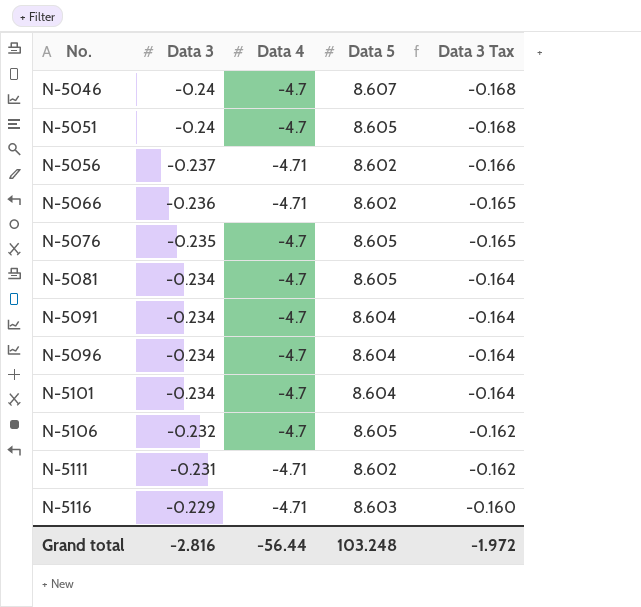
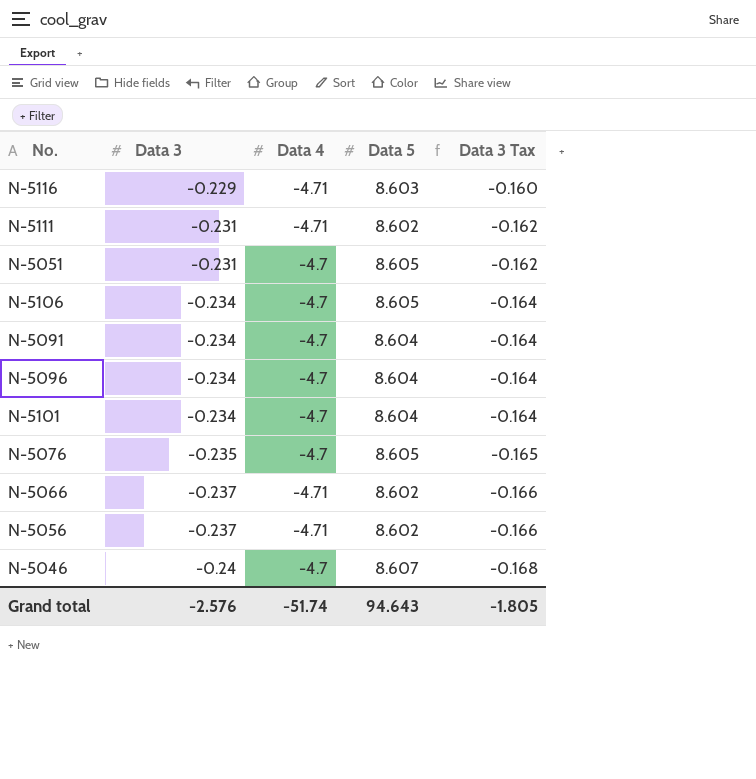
row order: No. ascending -> Data 3 descending
row N-5081: -0.234 | -4.7 | 8.605 | -0.164 -> none
N-5051 | Data 3: -0.24 -> -0.231
N-5051 | Data 3 Tax: -0.168 -> -0.162
N-5106 | Data 3: -0.232 -> -0.234
N-5106 | Data 3 Tax: -0.162 -> -0.164
N-5066 | Data 3: -0.236 -> -0.237
N-5066 | Data 3 Tax: -0.165 -> -0.166
Grand total | Data 3: -2.816 -> -2.576
Grand total | Data 4: -56.44 -> -51.74
Grand total | Data 5: 103.248 -> 94.643
Grand total | Data 3 Tax: -1.972 -> -1.805

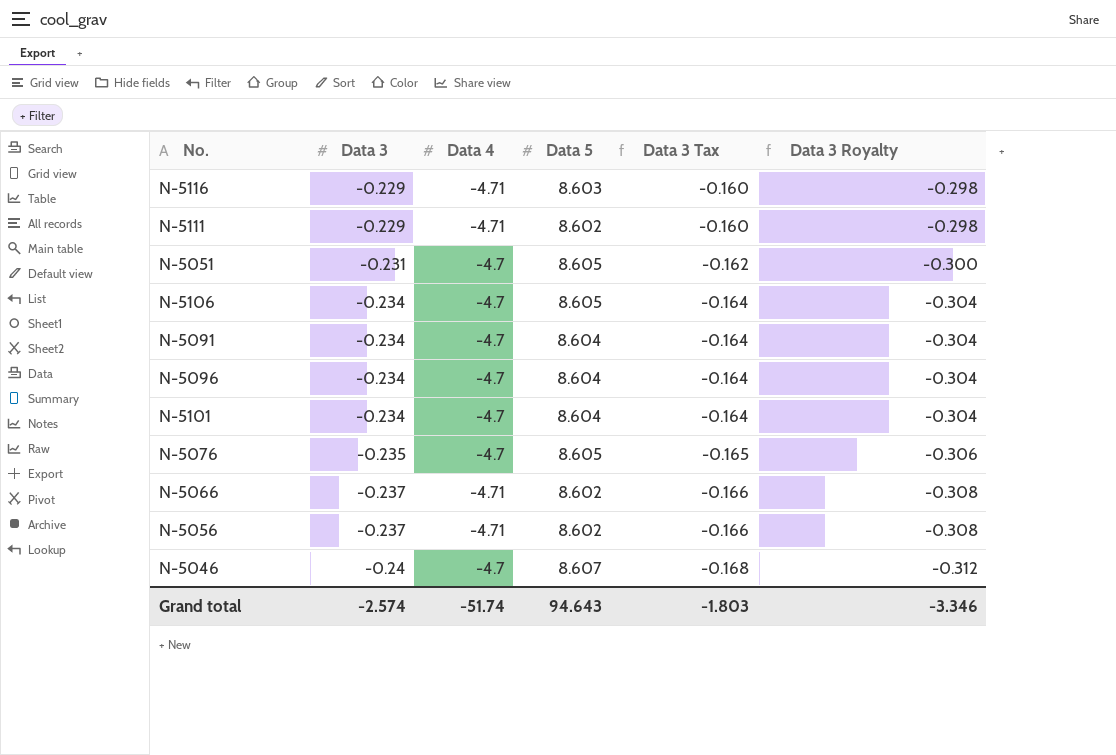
column Data 3 Royalty | formula: none -> [Data 3] * 1.3
N-5111 | Data 3: -0.231 -> -0.229
N-5111 | Data 3 Tax: -0.162 -> -0.160
Grand total | Data 3: -2.576 -> -2.574
Grand total | Data 3 Tax: -1.805 -> -1.803

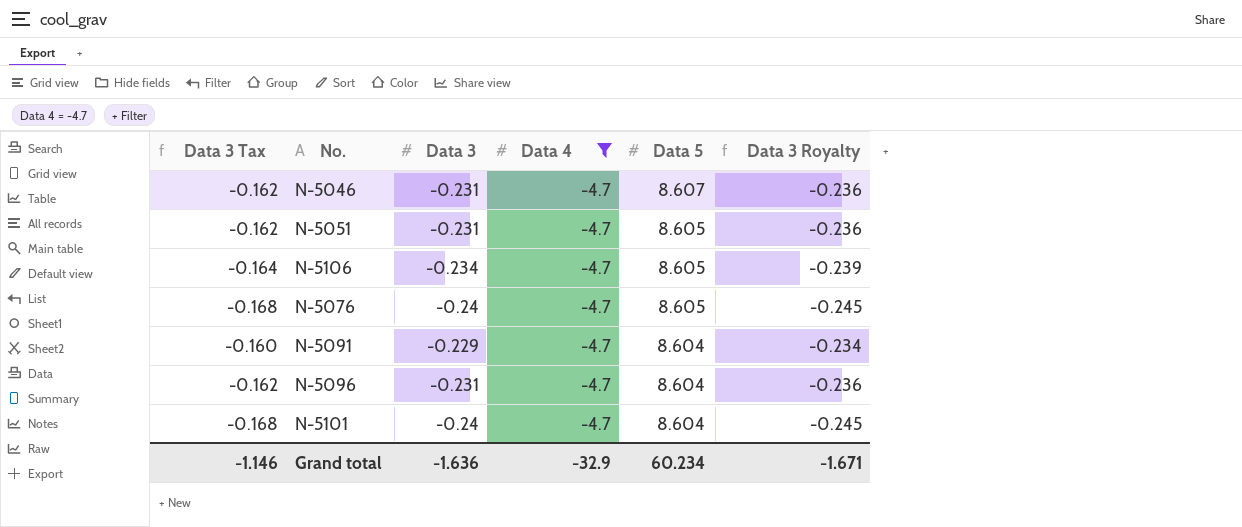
filter: none -> Data 4 = -4.7
row order: Data 3 descending -> Data 5 descending
column Data 3 Tax | position: 5 -> 1
column Data 3 Royalty | formula: [Data 3] * 1.3 -> [Data 3] * 1.02
N-5046 | Data 3 Tax: -0.168 -> -0.162
N-5046 | Data 3: -0.24 -> -0.231
N-5076 | Data 3 Tax: -0.165 -> -0.168
N-5076 | Data 3: -0.235 -> -0.24
N-5091 | Data 3 Tax: -0.164 -> -0.160
N-5091 | Data 3: -0.234 -> -0.229
N-5096 | Data 3 Tax: -0.164 -> -0.162
N-5096 | Data 3: -0.234 -> -0.231
N-5101 | Data 3 Tax: -0.164 -> -0.168
N-5101 | Data 3: -0.234 -> -0.24
Grand total | Data 3 Tax: -1.803 -> -1.146
Grand total | Data 3: -2.574 -> -1.636
Grand total | Data 4: -51.74 -> -32.9
Grand total | Data 5: 94.643 -> 60.234
Grand total | Data 3 Royalty: -3.346 -> -1.671

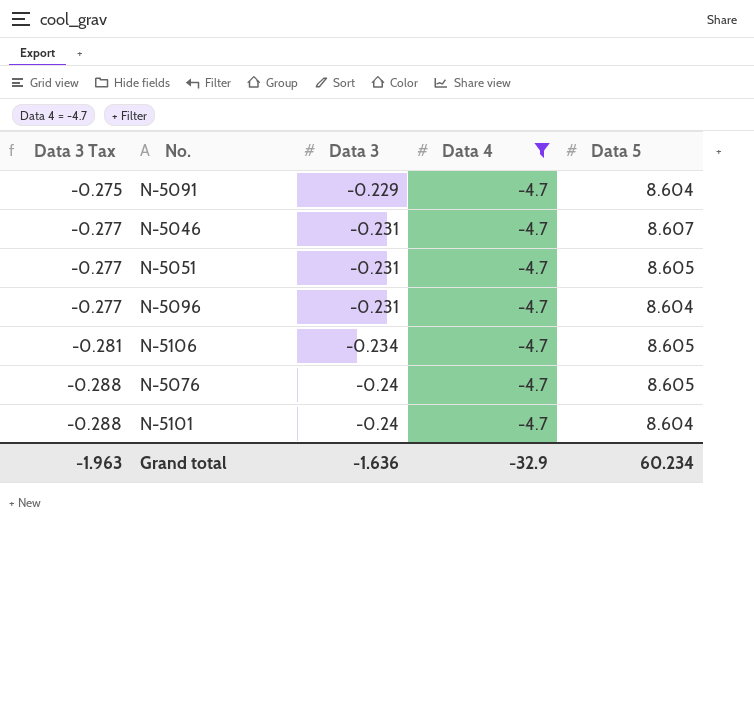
row order: Data 5 descending -> Data 3 Tax descending
column Data 3 Royalty | formula: [Data 3] * 1.02 -> none
column Data 3 Tax | formula: [Data 3] * 0.7 -> [Data 3] * 1.2
Grand total | Data 3 Tax: -1.146 -> -1.963

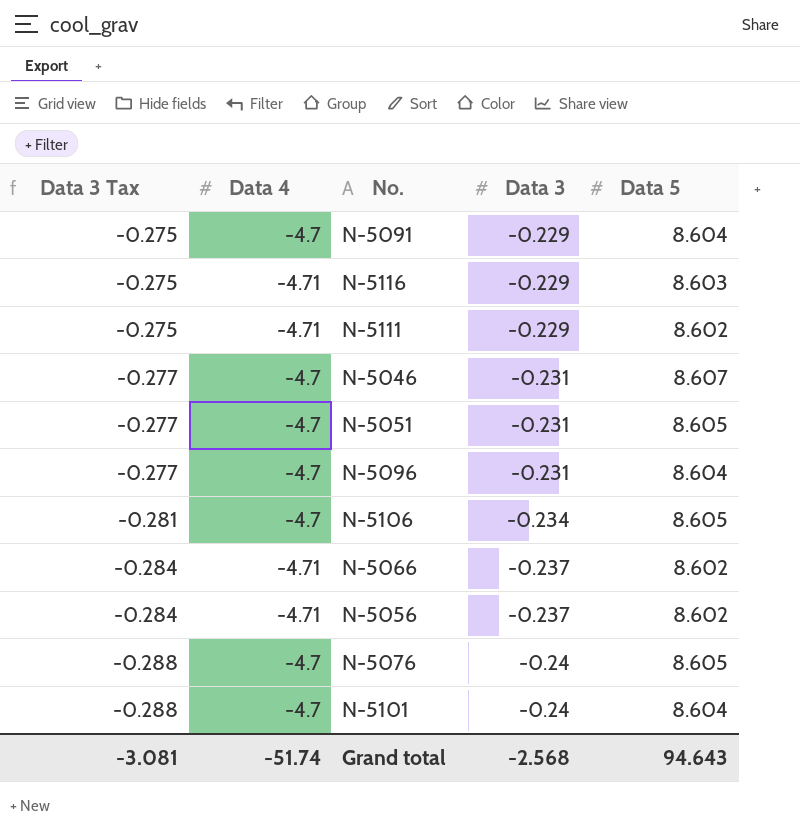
filter: Data 4 = -4.7 -> none
column Data 4 | position: 4 -> 2
Grand total | Data 3 Tax: -1.963 -> -3.081
Grand total | Data 4: -32.9 -> -51.74
Grand total | Data 3: -1.636 -> -2.568
Grand total | Data 5: 60.234 -> 94.643

